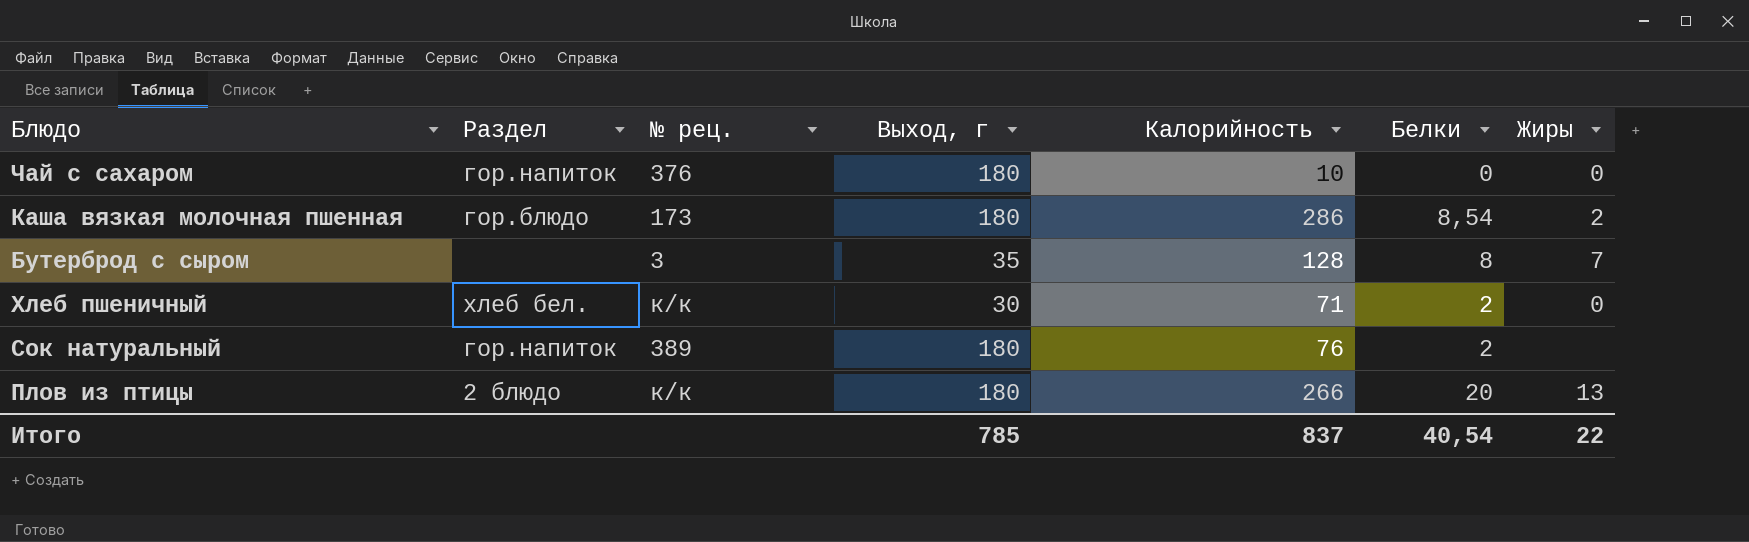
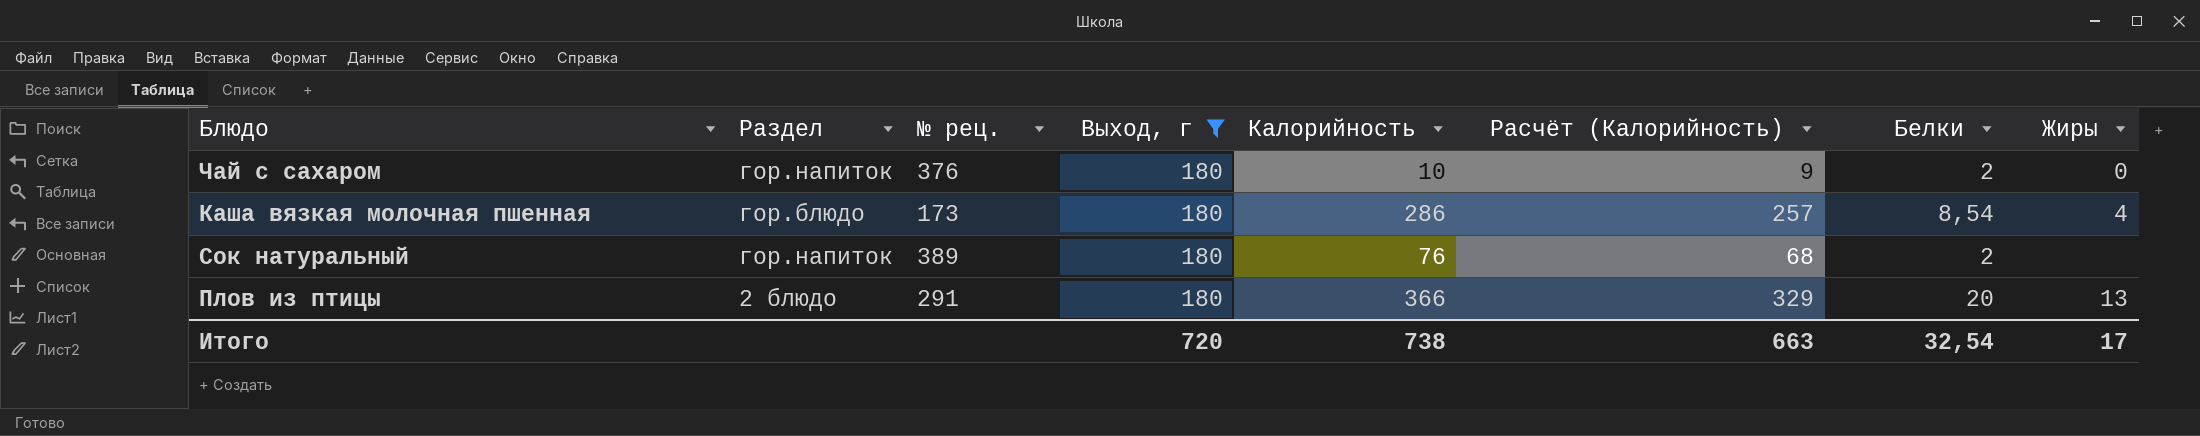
filter: none -> Выход, г = 180
column Расчёт (Калорийность) | formula: none -> [Калорийность] * 0,9
Чай с сахаром | Белки: 0 -> 2
Каша вязкая молочная пшенная | Жиры: 2 -> 4
Плов из птицы | № рец.: к/к -> 291
Плов из птицы | Калорийность: 266 -> 366
Итого | Выход, г: 785 -> 720
Итого | Калорийность: 837 -> 738
Итого | Белки: 40,54 -> 32,54
Итого | Жиры: 22 -> 17

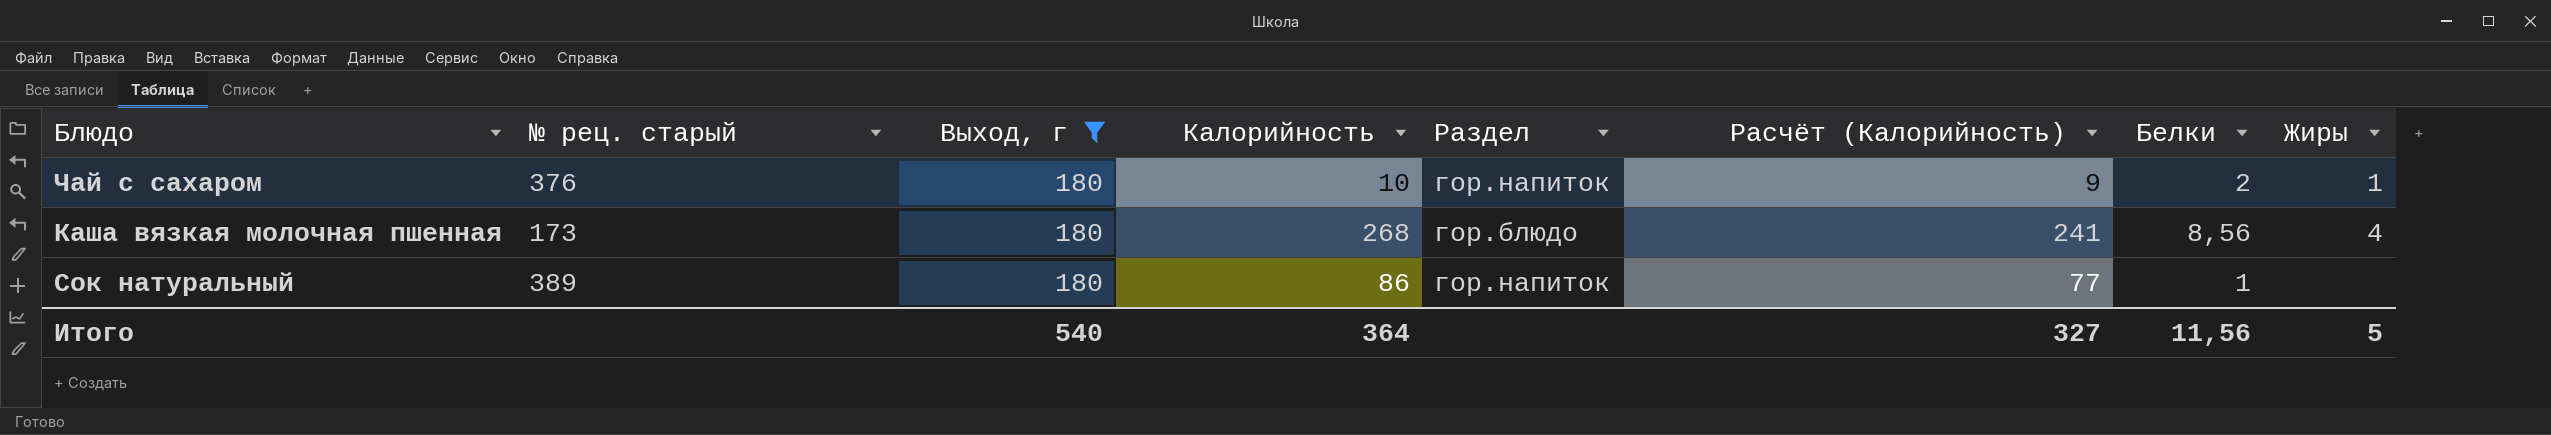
column name: № рец. -> № рец. старый
column Раздел | position: 2 -> 5
row Плов из птицы: 2 блюдо | 291 | 180 | 366 | 329 | 20 | 13 -> none
Чай с сахаром | Жиры: 0 -> 1
Каша вязкая молочная пшенная | Калорийность: 286 -> 268
Каша вязкая молочная пшенная | Расчёт (Калорийность): 257 -> 241
Каша вязкая молочная пшенная | Белки: 8,54 -> 8,56
Сок натуральный | Калорийность: 76 -> 86
Сок натуральный | Расчёт (Калорийность): 68 -> 77
Сок натуральный | Белки: 2 -> 1
Итого | Выход, г: 720 -> 540
Итого | Калорийность: 738 -> 364
Итого | Расчёт (Калорийность): 663 -> 327
Итого | Белки: 32,54 -> 11,56
Итого | Жиры: 17 -> 5

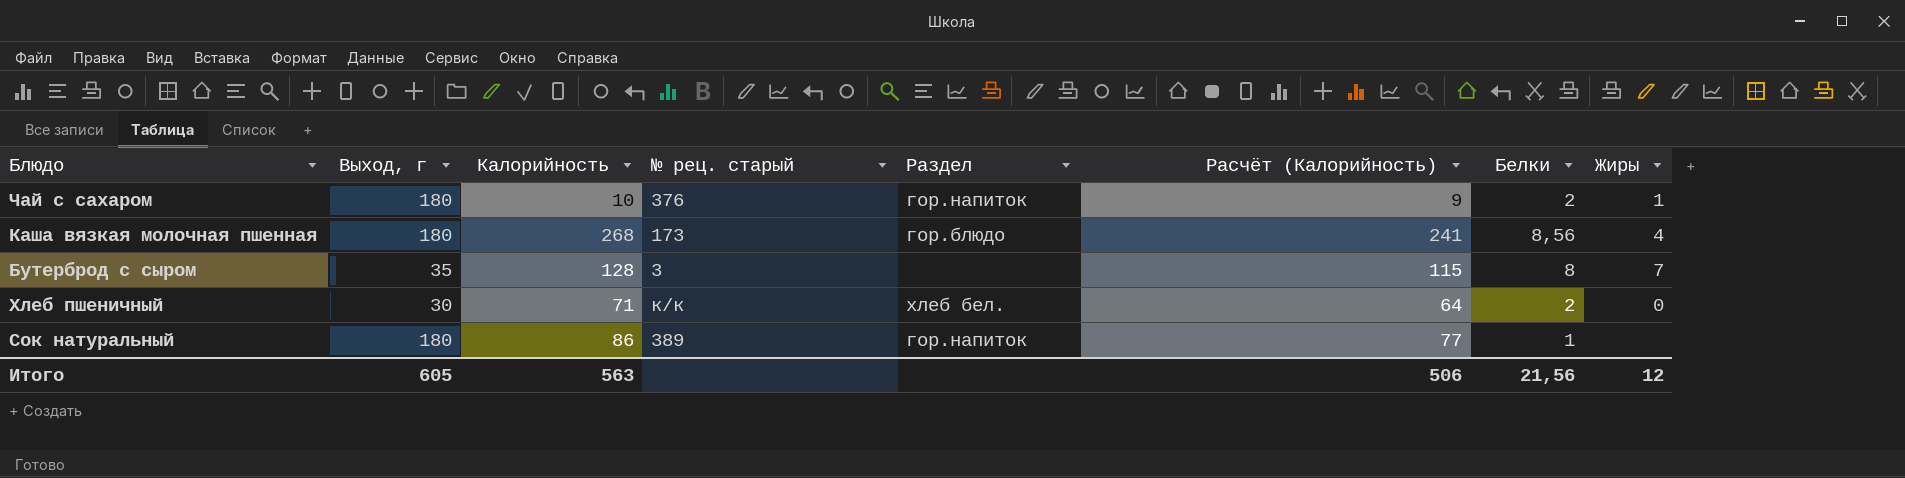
filter: Выход, г = 180 -> none
column № рец. старый | position: 2 -> 4
Итого | Выход, г: 540 -> 605
Итого | Калорийность: 364 -> 563
Итого | Расчёт (Калорийность): 327 -> 506
Итого | Белки: 11,56 -> 21,56
Итого | Жиры: 5 -> 12

